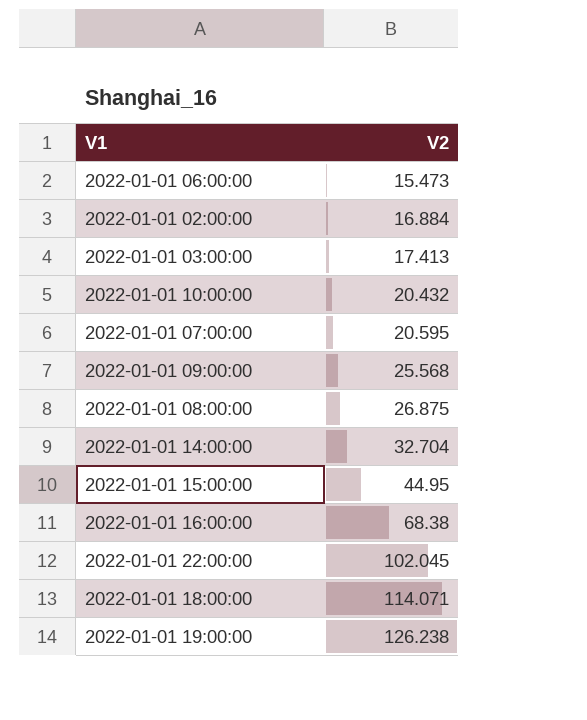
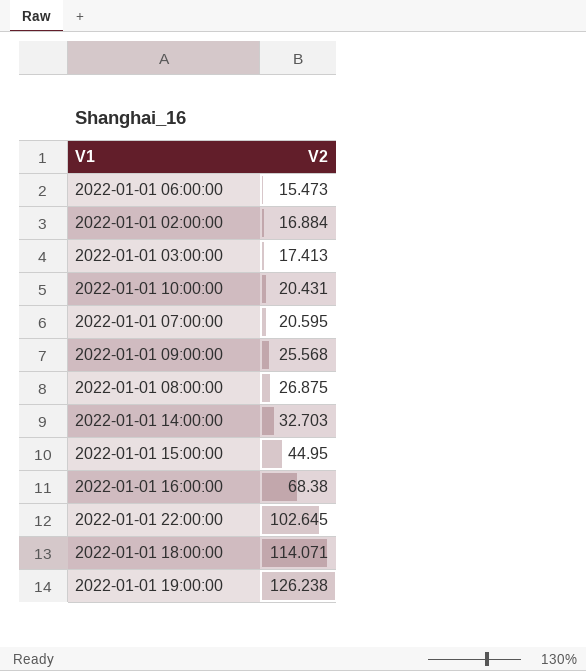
2022-01-01 10:00:00 | V2: 20.432 -> 20.431
2022-01-01 14:00:00 | V2: 32.704 -> 32.703
2022-01-01 22:00:00 | V2: 102.045 -> 102.645

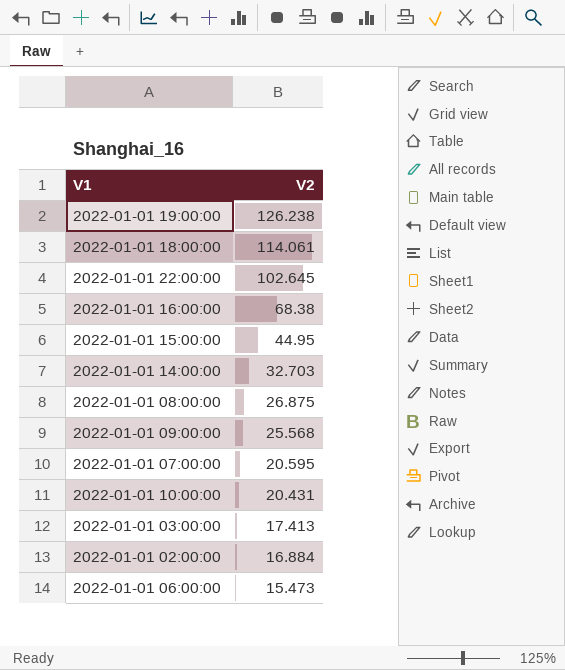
row order: V2 ascending -> V2 descending
2022-01-01 18:00:00 | V2: 114.071 -> 114.061

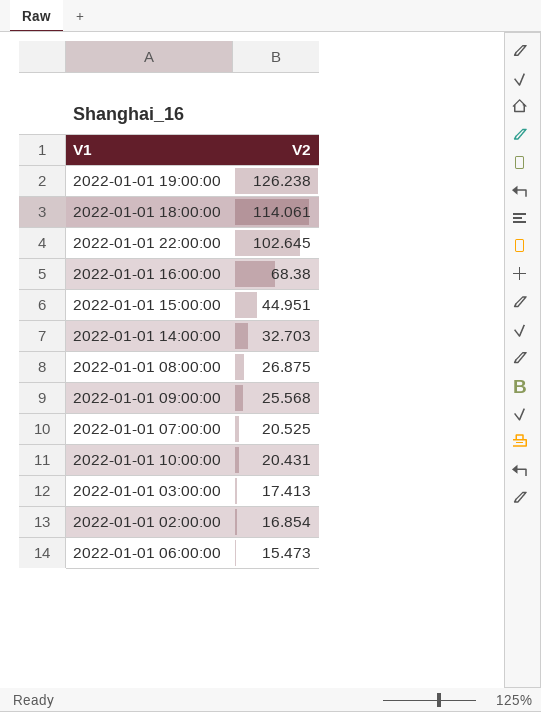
2022-01-01 15:00:00 | V2: 44.95 -> 44.951
2022-01-01 07:00:00 | V2: 20.595 -> 20.525
2022-01-01 02:00:00 | V2: 16.884 -> 16.854

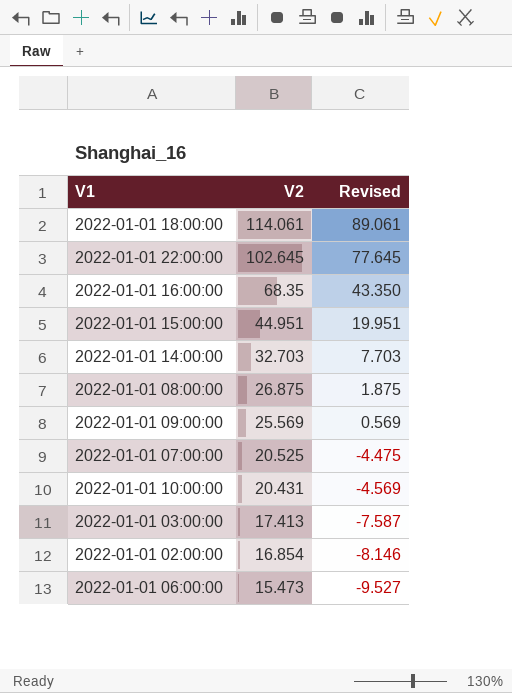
column Revised | formula: none -> [V2] - 25
row 2022-01-01 19:00:00: 126.238 -> none
2022-01-01 16:00:00 | V2: 68.38 -> 68.35
2022-01-01 09:00:00 | V2: 25.568 -> 25.569

